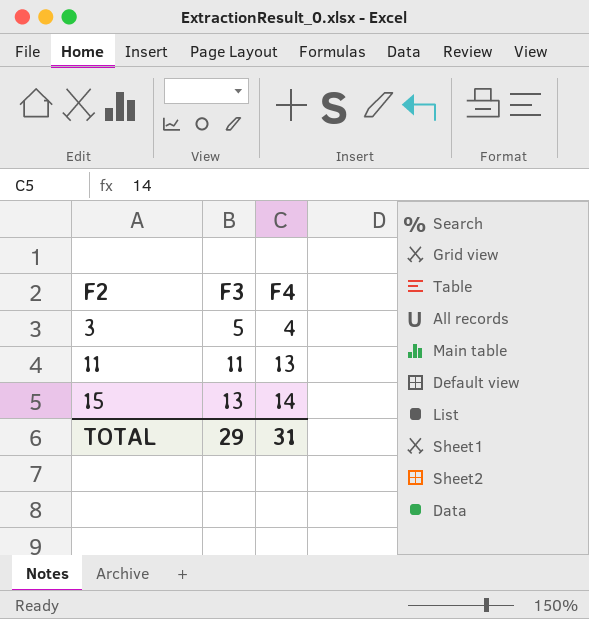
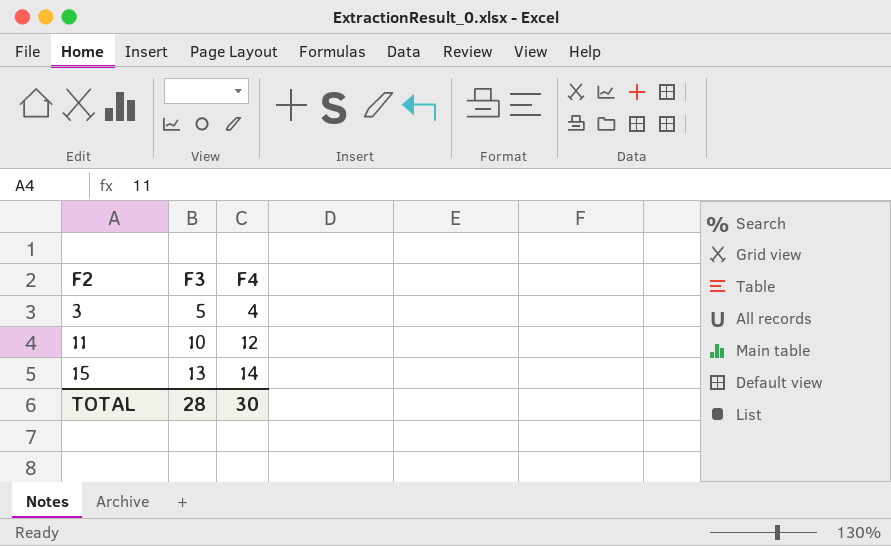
11 | F3: 11 -> 10
11 | F4: 13 -> 12
TOTAL | F3: 29 -> 28
TOTAL | F4: 31 -> 30

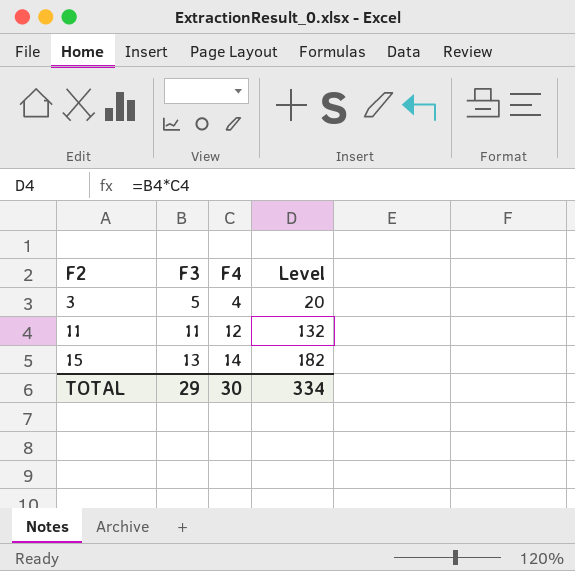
column Level | formula: none -> [F3] * [F4]
11 | F3: 10 -> 11
TOTAL | F3: 28 -> 29

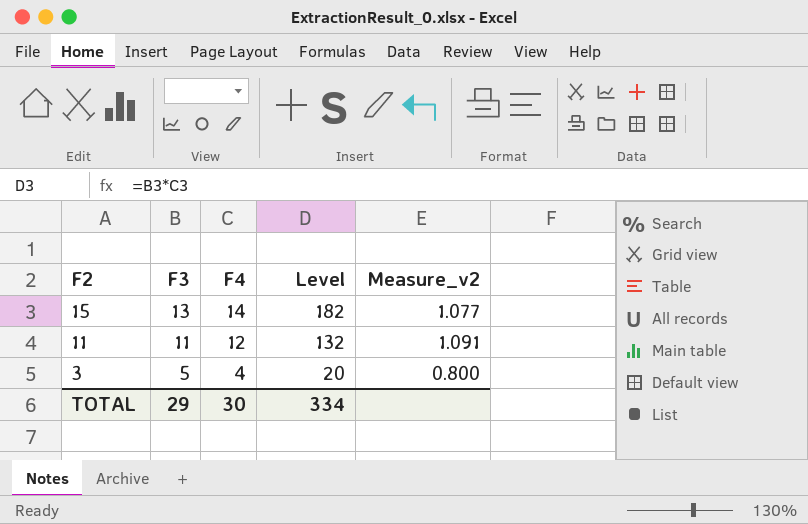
row order: F2 ascending -> F2 descending
column Measure_v2 | formula: none -> [F4] / [F3]

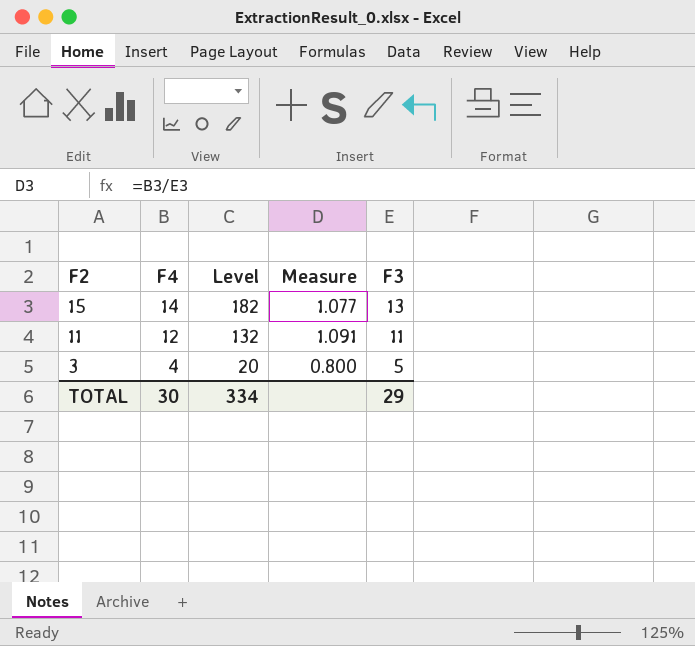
column name: Measure_v2 -> Measure
column F3 | position: 2 -> 5

